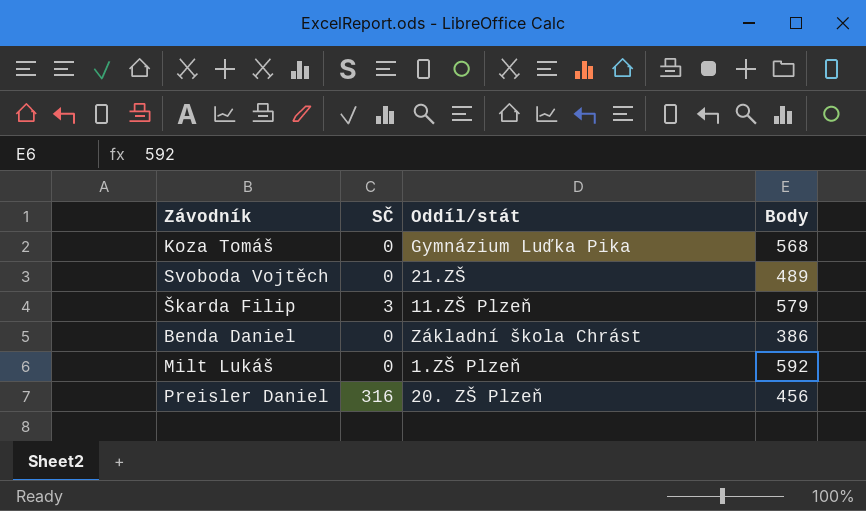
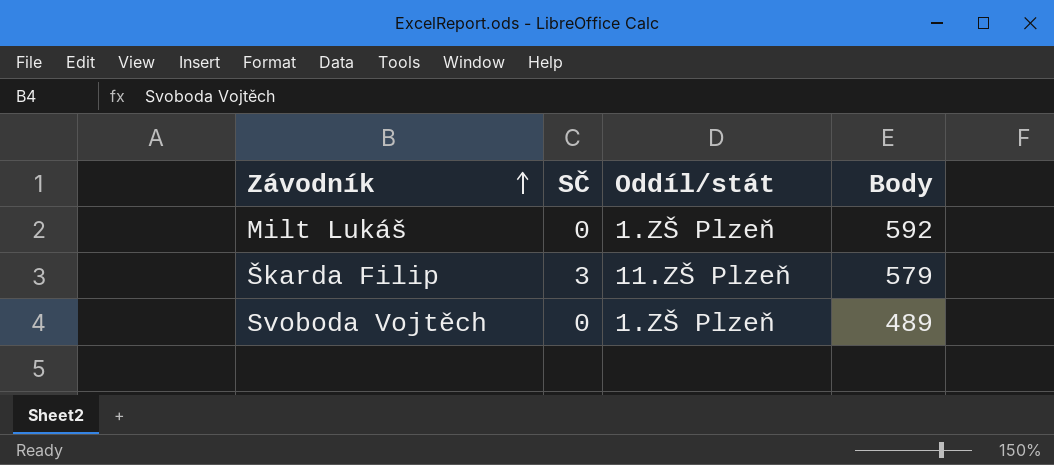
row order: none -> Závodník ascending
row Koza Tomáš: 0 | Gymnázium Luďka Pika | 568 -> none
row Benda Daniel: 0 | Základní škola Chrást | 386 -> none
row Preisler Daniel: 316 | 20. ZŠ Plzeň | 456 -> none
Svoboda Vojtěch | Oddíl/stát: 21.ZŠ -> 1.ZŠ Plzeň

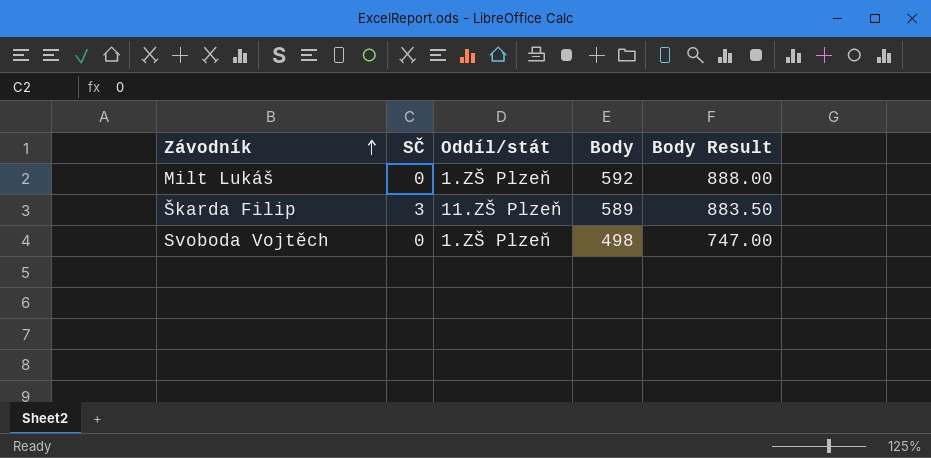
column Body Result | formula: none -> [Body] * 1.5
Škarda Filip | Body: 579 -> 589
Svoboda Vojtěch | Body: 489 -> 498

